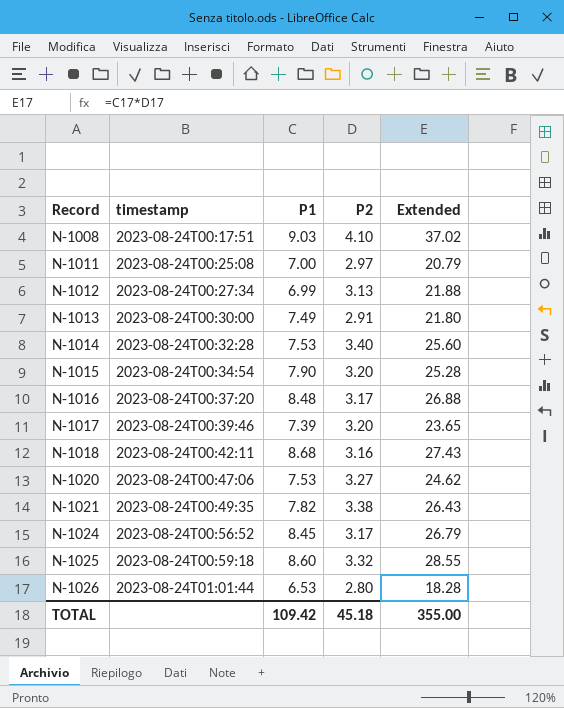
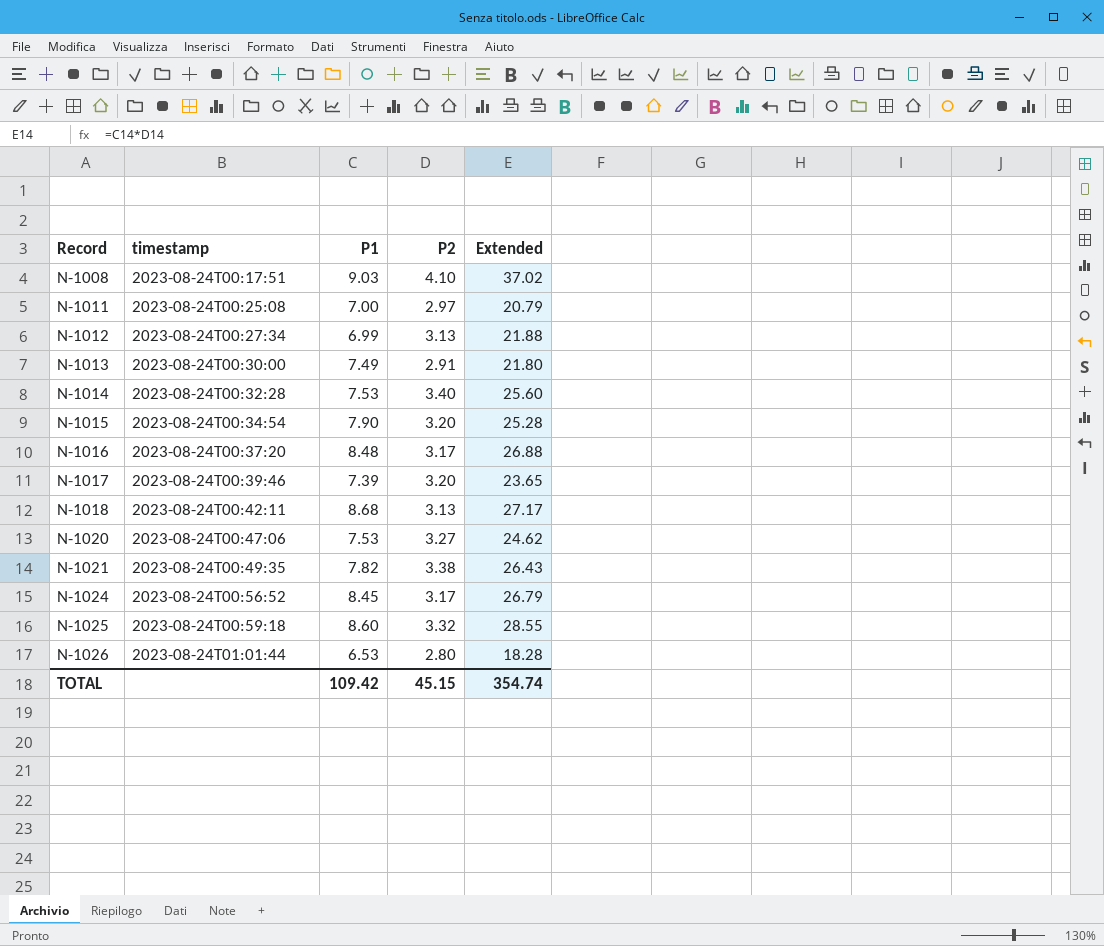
N-1018 | P2: 3.16 -> 3.13
N-1018 | Extended: 27.43 -> 27.17
TOTAL | P2: 45.18 -> 45.15
TOTAL | Extended: 355.00 -> 354.74

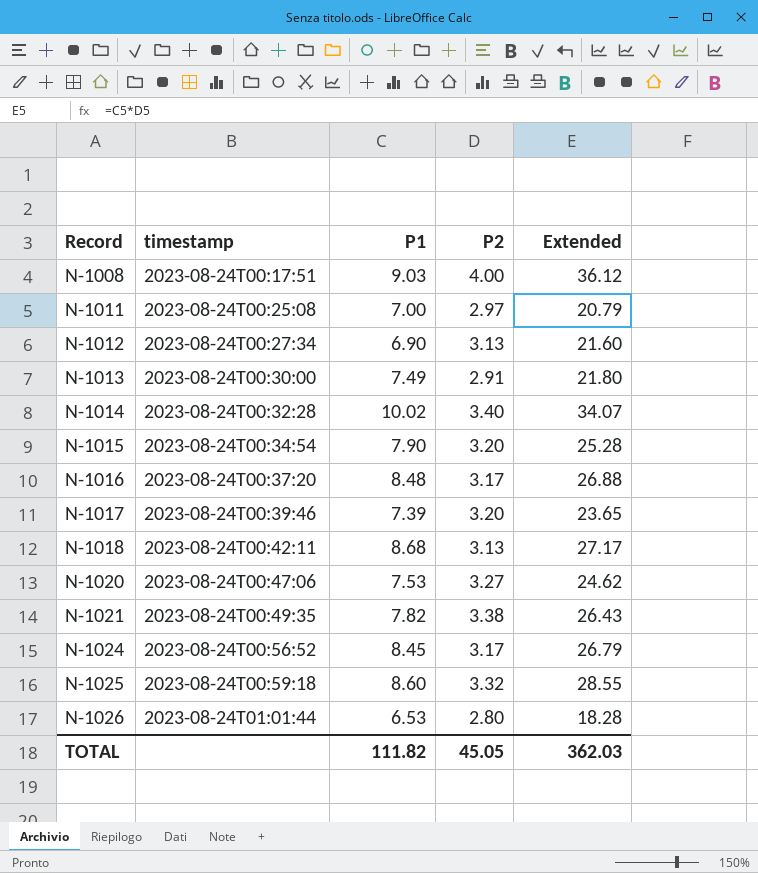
N-1008 | P2: 4.10 -> 4.00
N-1008 | Extended: 37.02 -> 36.12
N-1012 | P1: 6.99 -> 6.90
N-1012 | Extended: 21.88 -> 21.60
N-1014 | P1: 7.53 -> 10.02
N-1014 | Extended: 25.60 -> 34.07
TOTAL | P1: 109.42 -> 111.82
TOTAL | P2: 45.15 -> 45.05
TOTAL | Extended: 354.74 -> 362.03

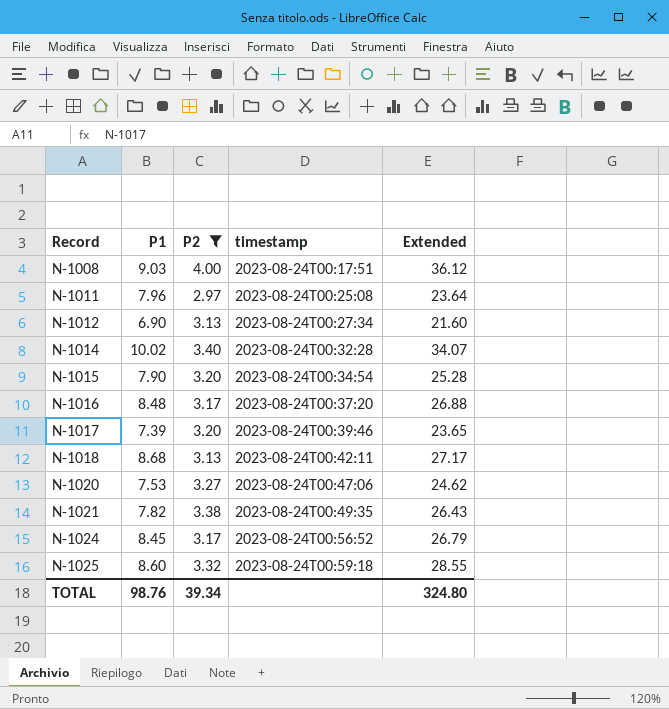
filter: none -> P2 >= 2.97
column timestamp | position: 2 -> 4
N-1011 | P1: 7.00 -> 7.96
N-1011 | Extended: 20.79 -> 23.64
TOTAL | P1: 111.82 -> 98.76
TOTAL | P2: 45.05 -> 39.34
TOTAL | Extended: 362.03 -> 324.80

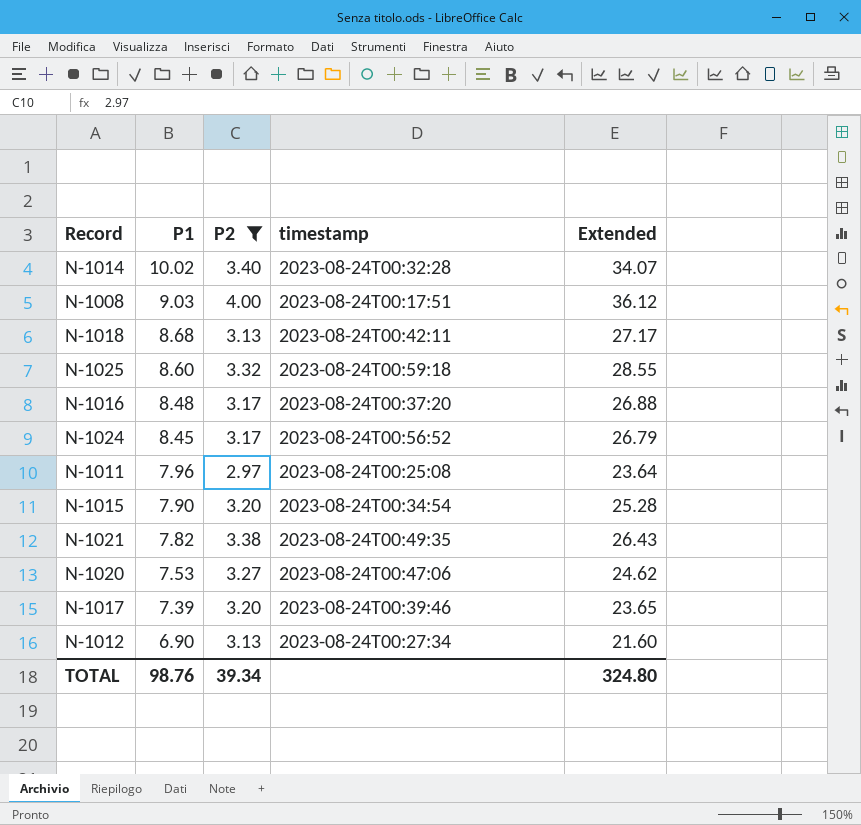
row order: Record ascending -> P1 descending

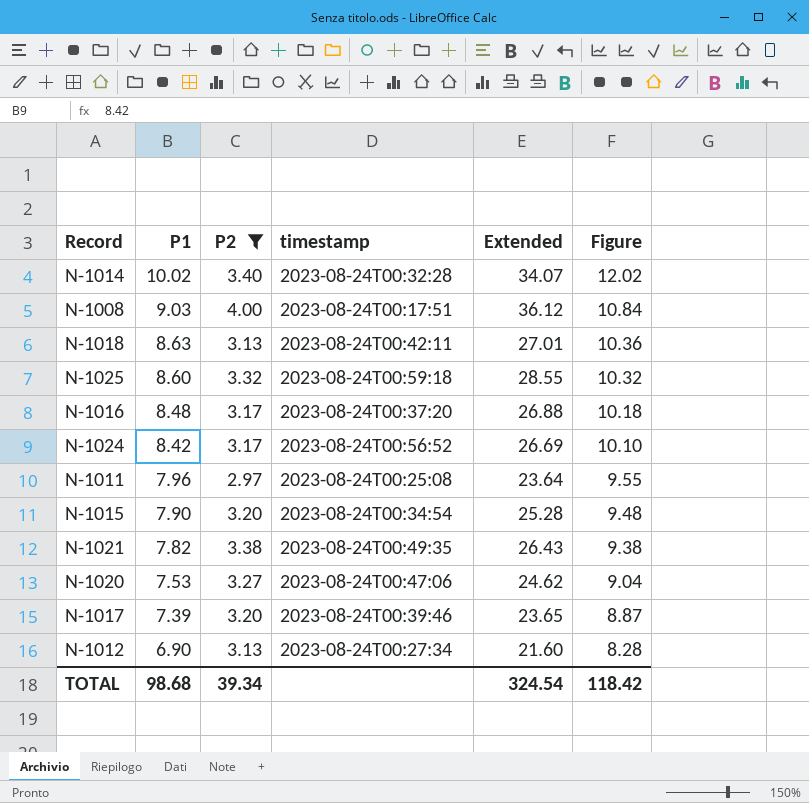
column Figure | formula: none -> [P1] * 1.2
N-1018 | P1: 8.68 -> 8.63
N-1018 | Extended: 27.17 -> 27.01
N-1024 | P1: 8.45 -> 8.42
N-1024 | Extended: 26.79 -> 26.69
TOTAL | P1: 98.76 -> 98.68
TOTAL | Extended: 324.80 -> 324.54

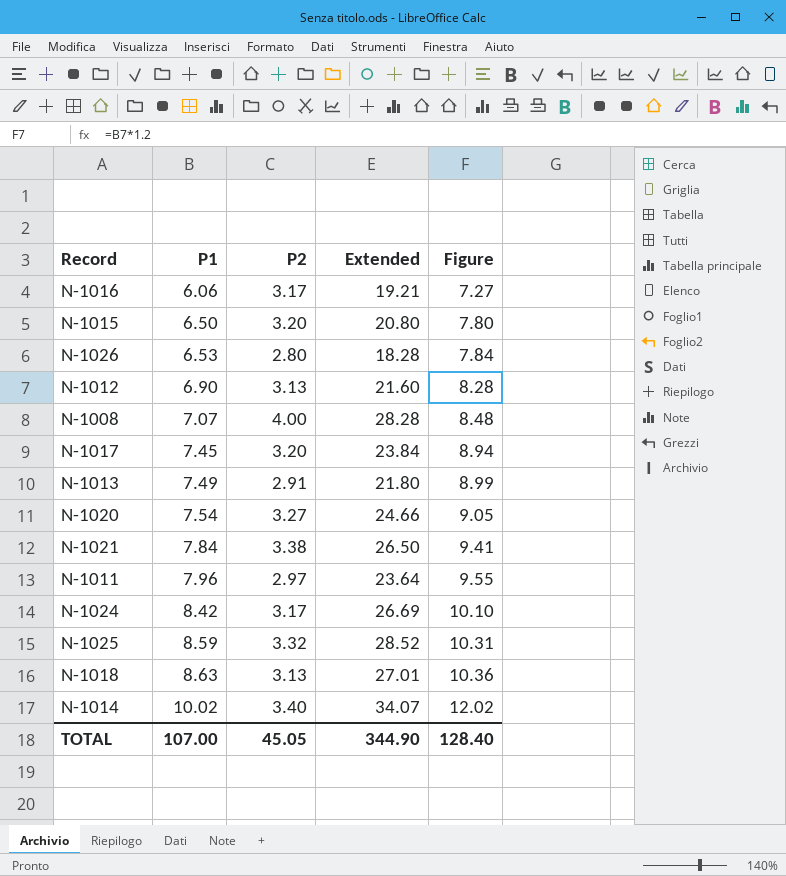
filter: P2 >= 2.97 -> none
row order: P1 descending -> P1 ascending
column timestamp | position: 4 -> none
N-1016 | P1: 8.48 -> 6.06
N-1016 | Extended: 26.88 -> 19.21
N-1016 | Figure: 10.18 -> 7.27
N-1015 | P1: 7.90 -> 6.50
N-1015 | Extended: 25.28 -> 20.80
N-1015 | Figure: 9.48 -> 7.80
N-1008 | P1: 9.03 -> 7.07
N-1008 | Extended: 36.12 -> 28.28
N-1008 | Figure: 10.84 -> 8.48
N-1017 | P1: 7.39 -> 7.45
N-1017 | Extended: 23.65 -> 23.84
N-1017 | Figure: 8.87 -> 8.94
N-1020 | P1: 7.53 -> 7.54
N-1020 | Extended: 24.62 -> 24.66
N-1020 | Figure: 9.04 -> 9.05
N-1021 | P1: 7.82 -> 7.84
N-1021 | Extended: 26.43 -> 26.50
N-1021 | Figure: 9.38 -> 9.41
N-1025 | P1: 8.60 -> 8.59
N-1025 | Extended: 28.55 -> 28.52
N-1025 | Figure: 10.32 -> 10.31
TOTAL | P1: 98.68 -> 107.00
TOTAL | P2: 39.34 -> 45.05
TOTAL | Extended: 324.54 -> 344.90
TOTAL | Figure: 118.42 -> 128.40

